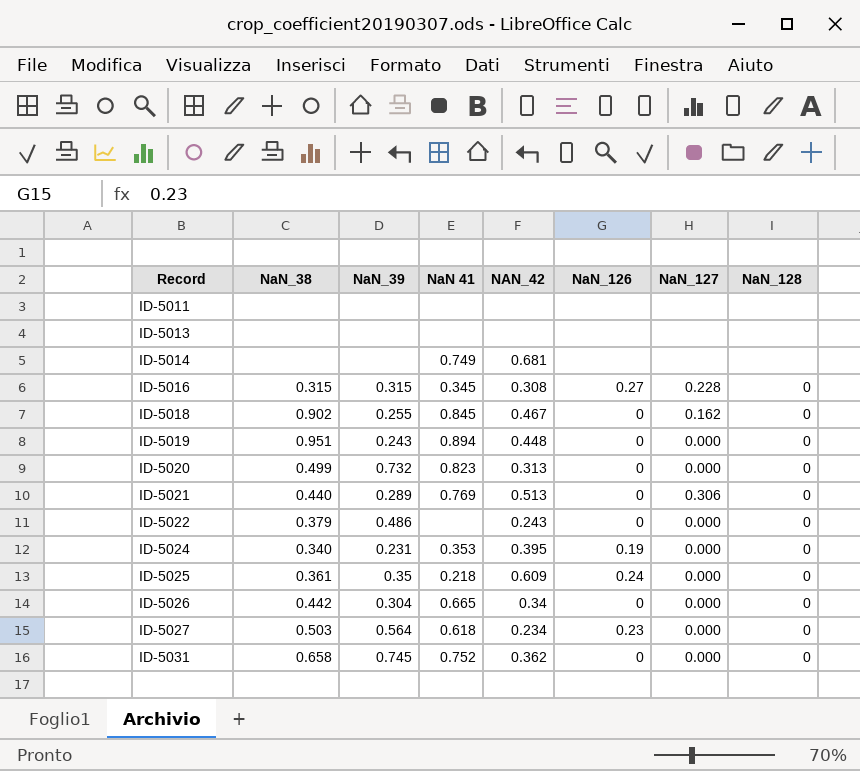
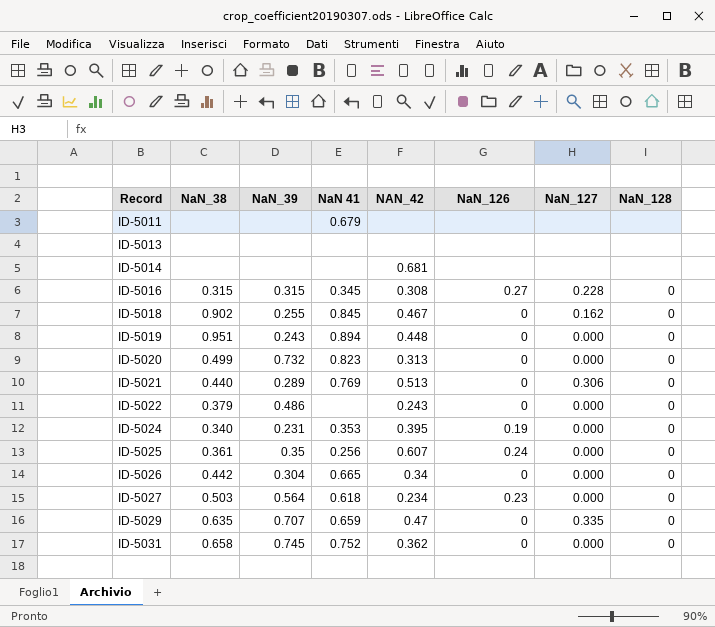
ID-5011 | NaN 41: none -> 0.679
ID-5014 | NaN 41: 0.749 -> none
ID-5025 | NaN 41: 0.218 -> 0.256
ID-5025 | NAN_42: 0.609 -> 0.607
row ID-5029: none -> 0.635 | 0.707 | 0.659 | 0.47 | 0 | 0.335 | 0

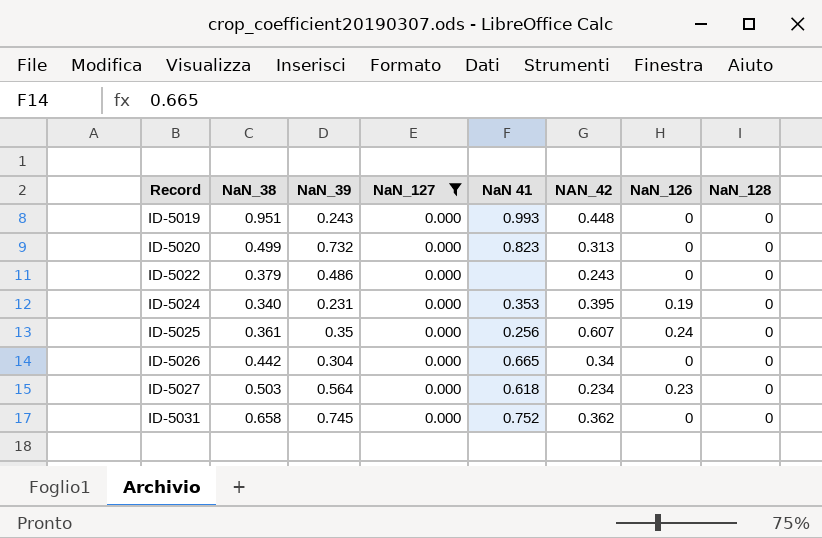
filter: none -> NaN_127 = 0.000
column NaN_127 | position: 7 -> 4
ID-5019 | NaN 41: 0.894 -> 0.993

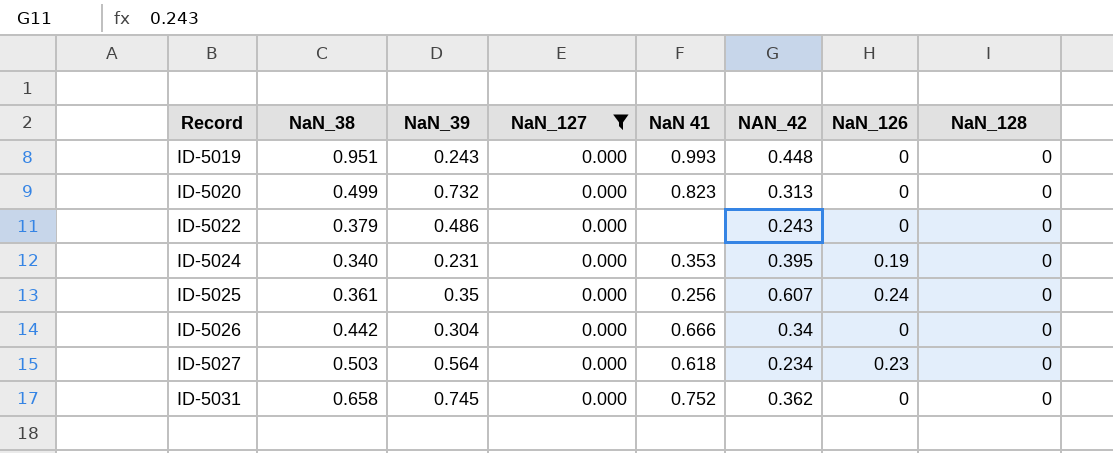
ID-5026 | NaN 41: 0.665 -> 0.666

